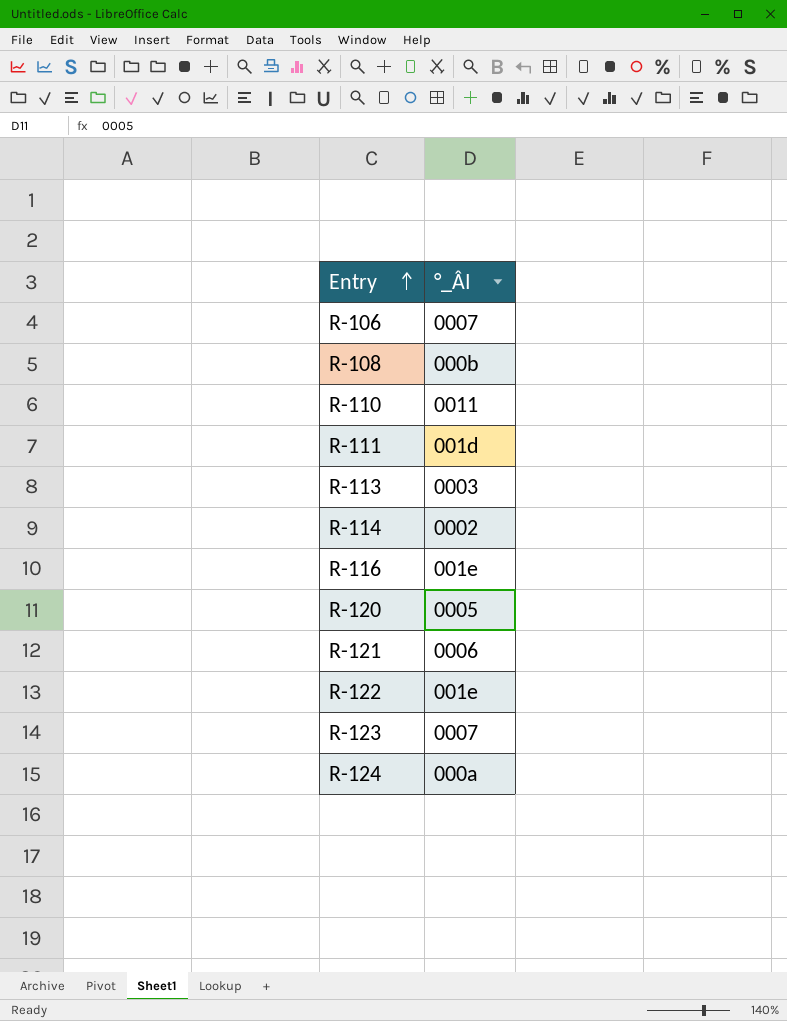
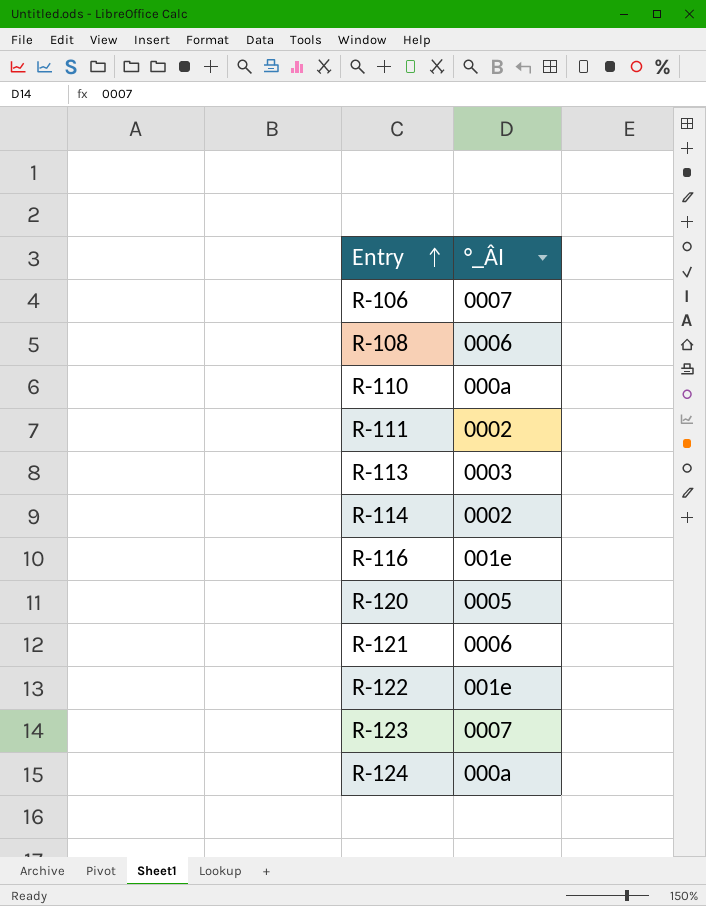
R-108 | °_ÂI: 000b -> 0006
R-110 | °_ÂI: 0011 -> 000a
R-111 | °_ÂI: 001d -> 0002

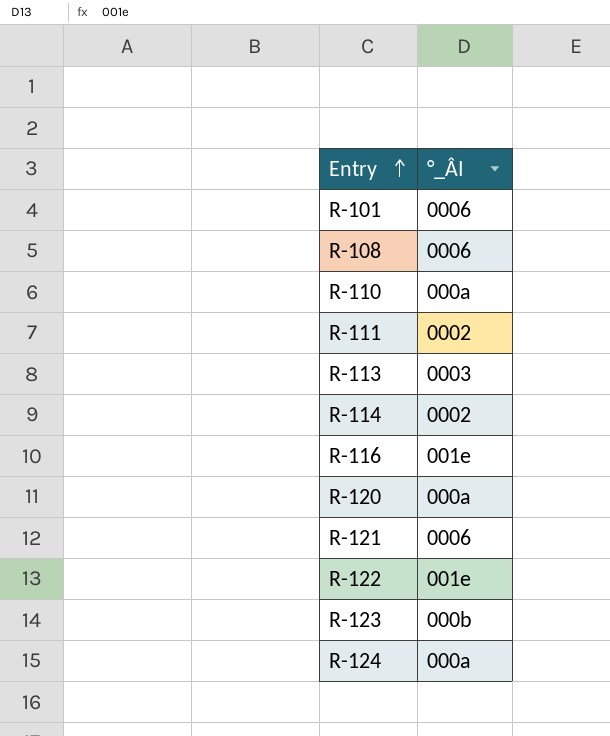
row R-106: 0007 -> none
row R-101: none -> 0006
R-120 | °_ÂI: 0005 -> 000a
R-123 | °_ÂI: 0007 -> 000b

